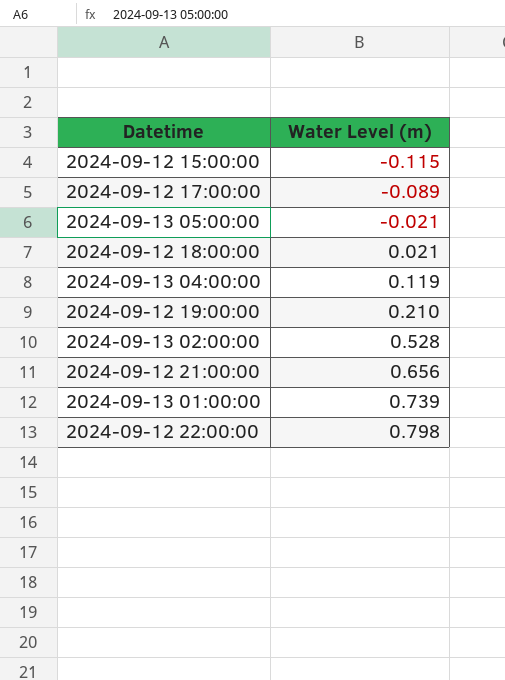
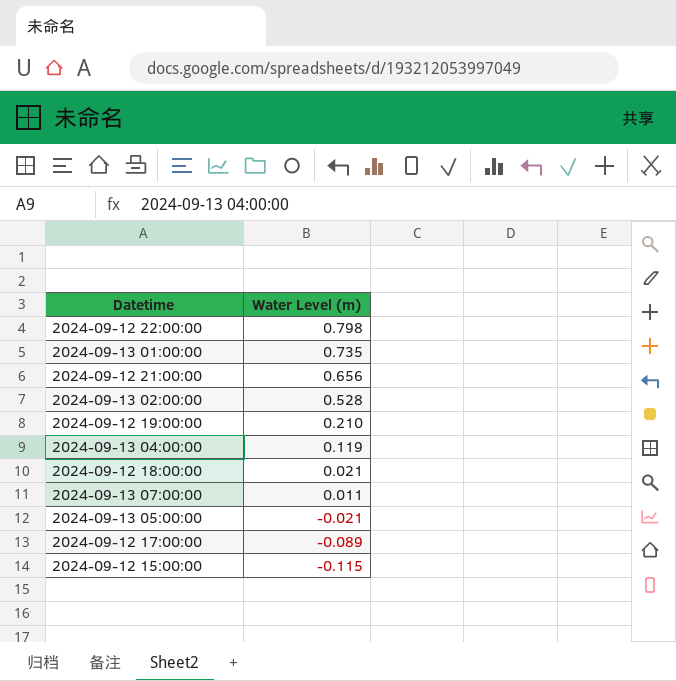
row order: Water Level (m) ascending -> Water Level (m) descending
2024-09-13 01:00:00 | Water Level (m): 0.739 -> 0.735
row 2024-09-13 07:00:00: none -> 0.011

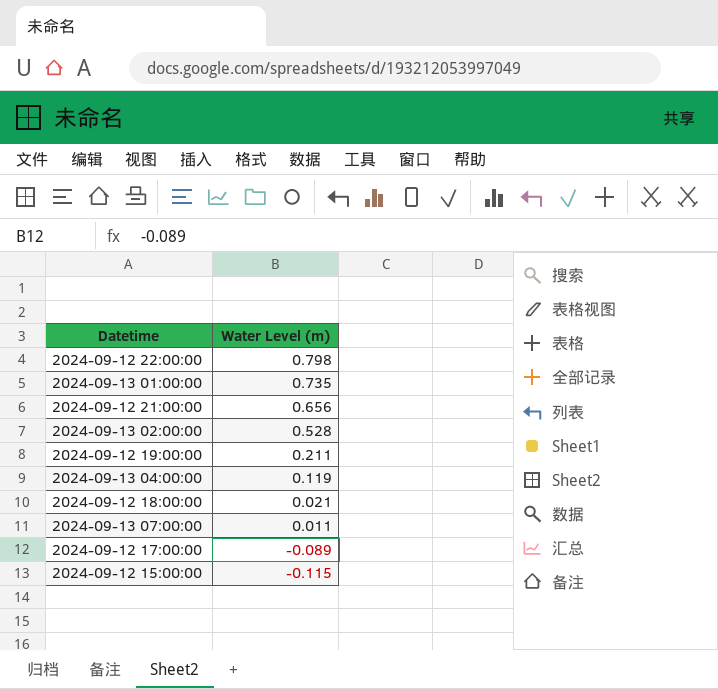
row 2024-09-13 05:00:00: -0.021 -> none
2024-09-12 19:00:00 | Water Level (m): 0.210 -> 0.211

